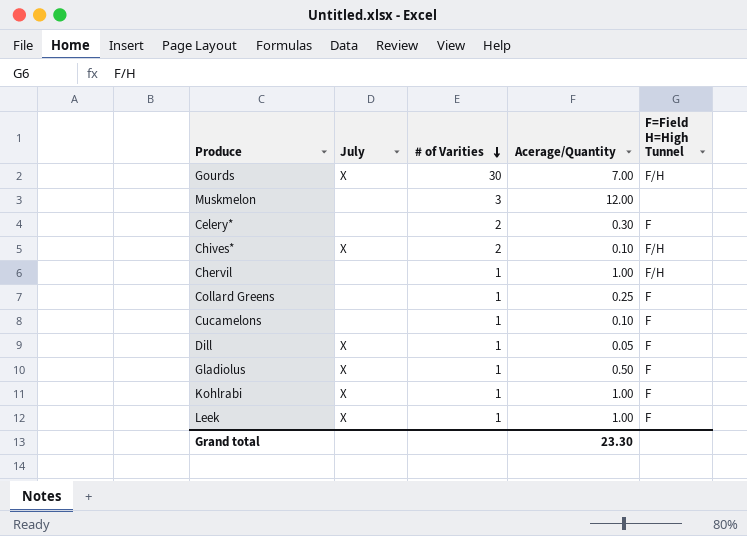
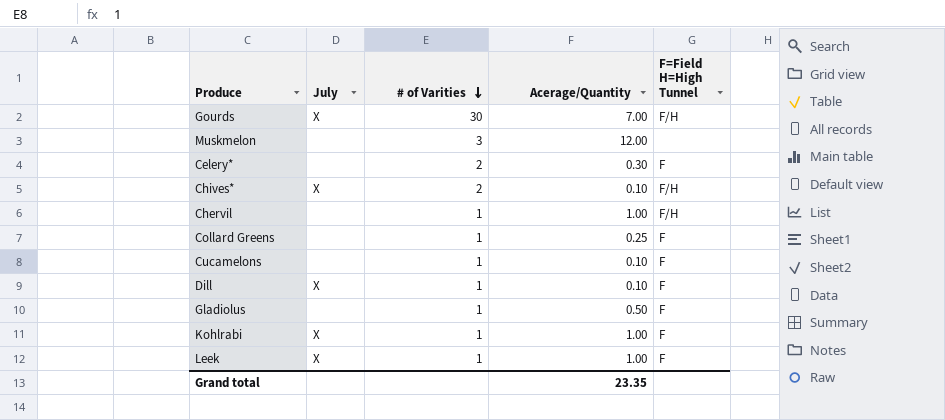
Dill | Acerage/Quantity: 0.05 -> 0.10
Gladiolus | July: X -> none
Grand total | Acerage/Quantity: 23.30 -> 23.35

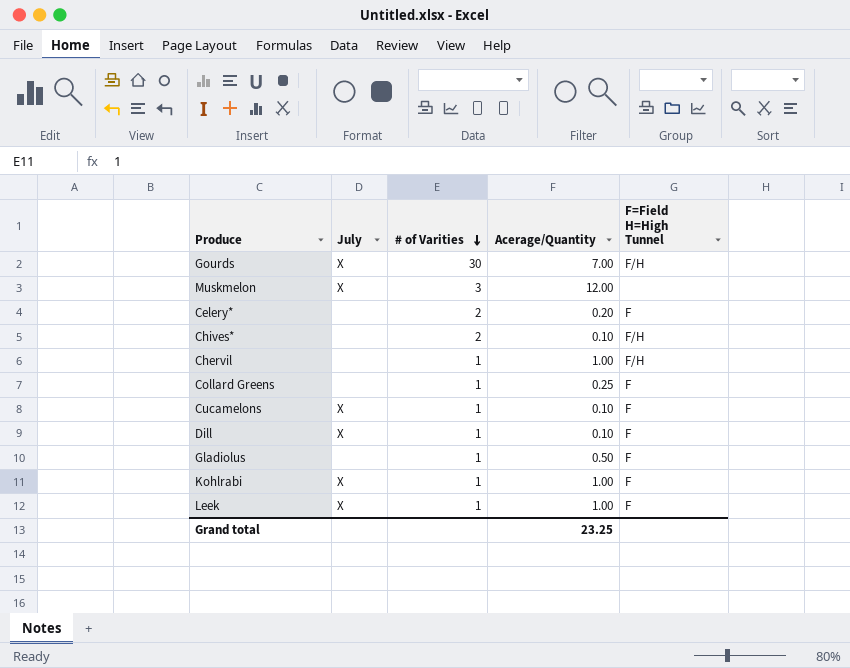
Muskmelon | July: none -> X
Celery* | Acerage/Quantity: 0.30 -> 0.20
Chives* | July: X -> none
Cucamelons | July: none -> X
Grand total | Acerage/Quantity: 23.35 -> 23.25

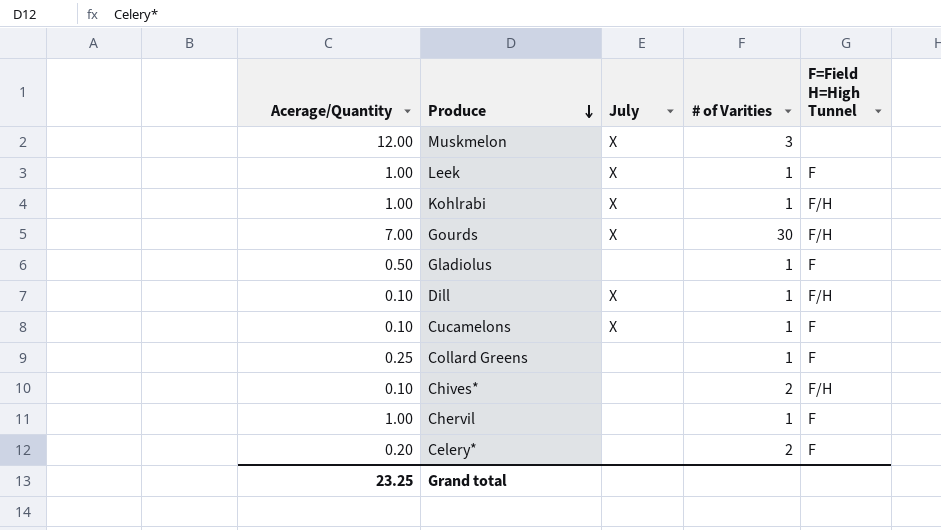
row order: # of Varities descending -> Produce descending
column Acerage/Quantity | position: 4 -> 1
Kohlrabi | F=Field H=High Tunnel: F -> F/H
Dill | F=Field H=High Tunnel: F -> F/H
Chervil | F=Field H=High Tunnel: F/H -> F

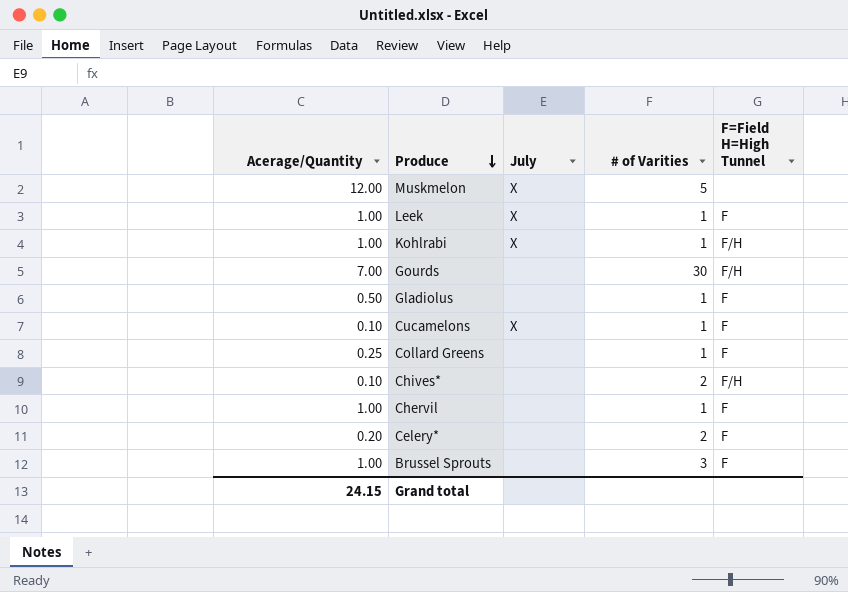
row Dill: 0.10 | X | 1 | F/H -> none
Muskmelon | # of Varities: 3 -> 5
Gourds | July: X -> none
row Brussel Sprouts: none -> 1.00 | none | 3 | F
Grand total | Acerage/Quantity: 23.25 -> 24.15

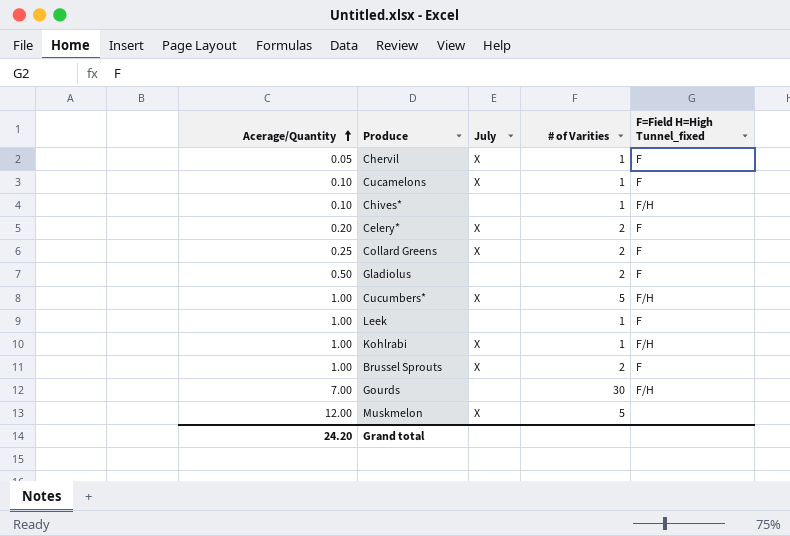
row order: Produce descending -> Acerage/Quantity ascending
column name: F=Field H=High Tunnel -> F=Field H=High Tunnel_fixed
Chervil | Acerage/Quantity: 1.00 -> 0.05
Chervil | July: none -> X
Chives* | # of Varities: 2 -> 1
Celery* | July: none -> X
Collard Greens | July: none -> X
Collard Greens | # of Varities: 1 -> 2
Gladiolus | # of Varities: 1 -> 2
row Cucumbers*: none -> 1.00 | X | 5 | F/H
Leek | July: X -> none
Brussel Sprouts | July: none -> X
Brussel Sprouts | # of Varities: 3 -> 2
Grand total | Acerage/Quantity: 24.15 -> 24.20

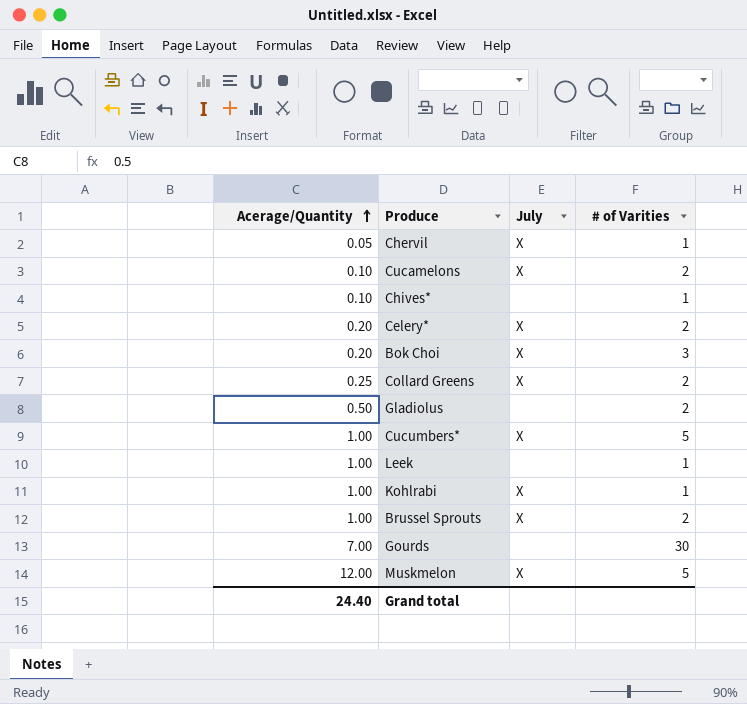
column F=Field H=High Tunnel_fixed | position: 5 -> none
Cucamelons | # of Varities: 1 -> 2
row Bok Choi: none -> 0.20 | X | 3
Grand total | Acerage/Quantity: 24.20 -> 24.40

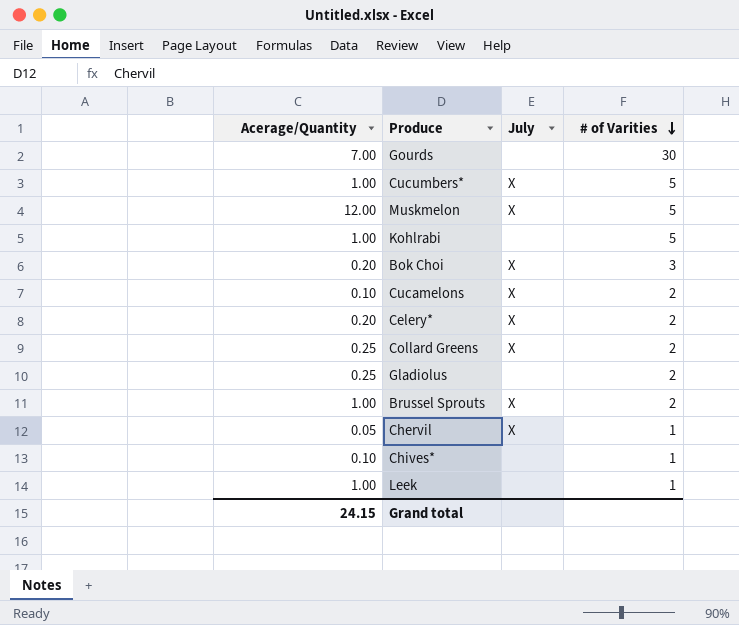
row order: Acerage/Quantity ascending -> # of Varities descending
Kohlrabi | July: X -> none
Kohlrabi | # of Varities: 1 -> 5
Gladiolus | Acerage/Quantity: 0.50 -> 0.25
Grand total | Acerage/Quantity: 24.40 -> 24.15

